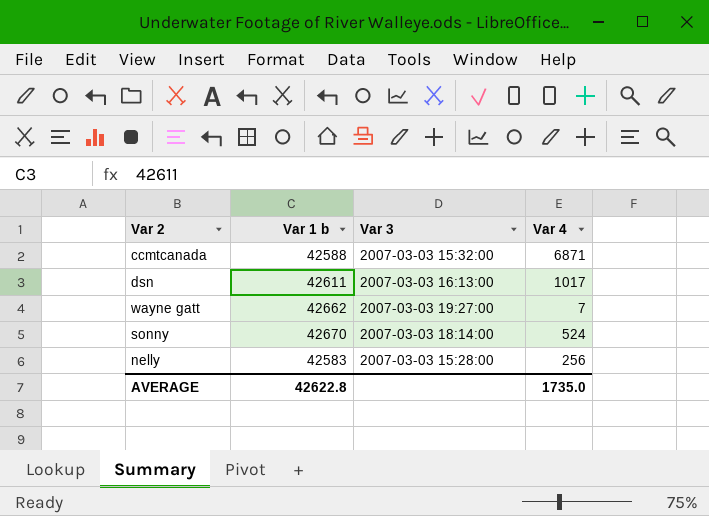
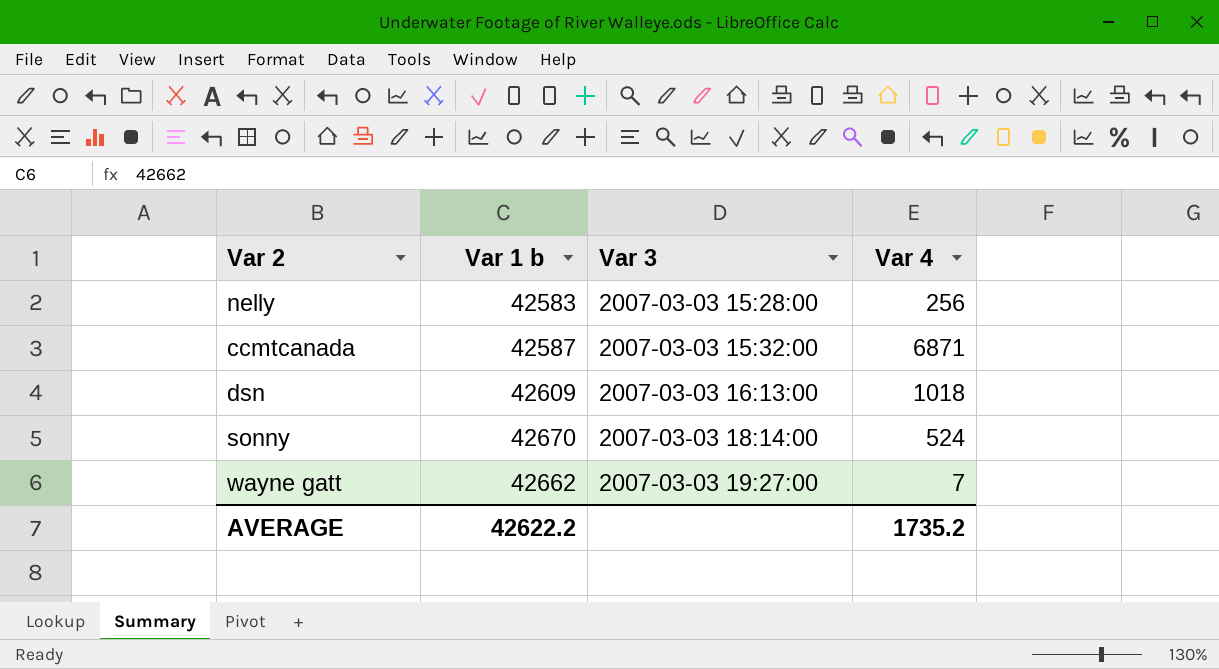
row order: none -> Var 3 ascending
ccmtcanada | Var 1 b: 42588 -> 42587
dsn | Var 1 b: 42611 -> 42609
dsn | Var 4: 1017 -> 1018
AVERAGE | Var 1 b: 42622.8 -> 42622.2
AVERAGE | Var 4: 1735.0 -> 1735.2

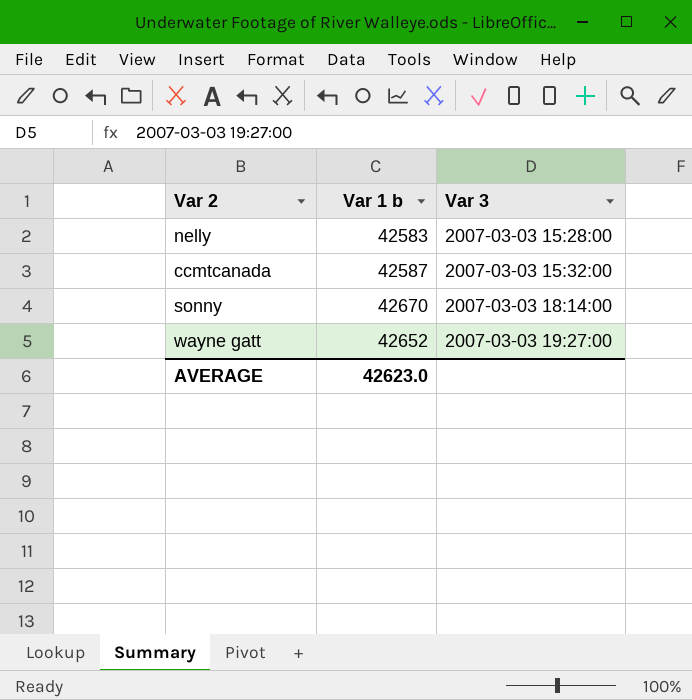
column Var 4 | position: 4 -> none
row dsn: 42609 | 2007-03-03 16:13:00 | 1018 -> none
wayne gatt | Var 1 b: 42662 -> 42652
AVERAGE | Var 1 b: 42622.2 -> 42623.0

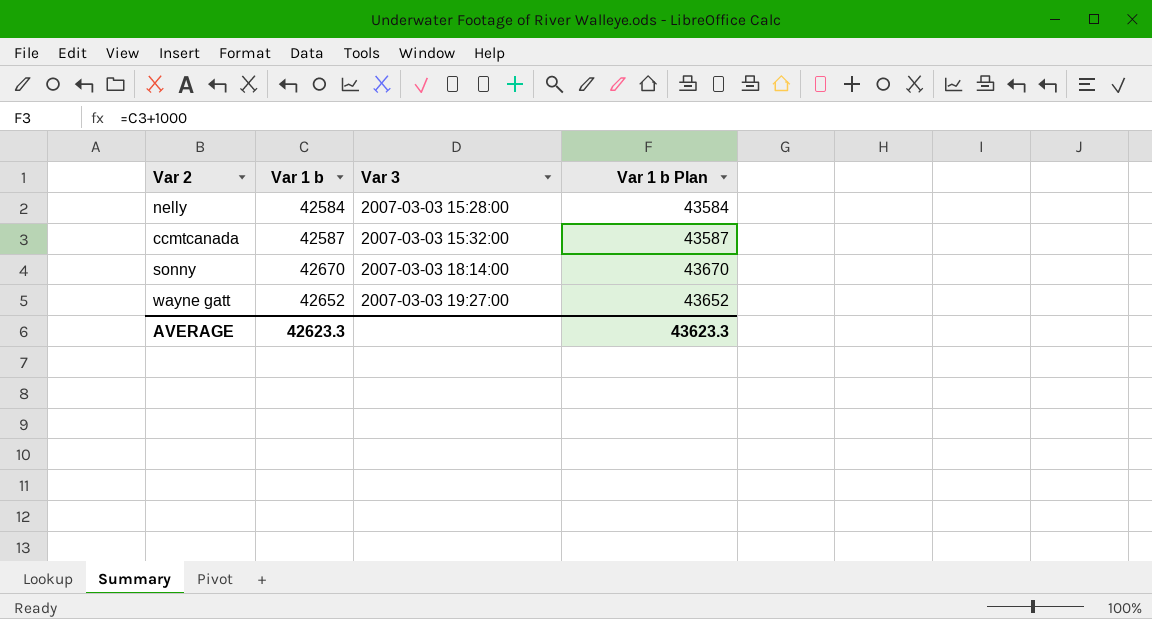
column Var 1 b Plan | formula: none -> [Var 1 b] + 1000
nelly | Var 1 b: 42583 -> 42584
AVERAGE | Var 1 b: 42623.0 -> 42623.3

